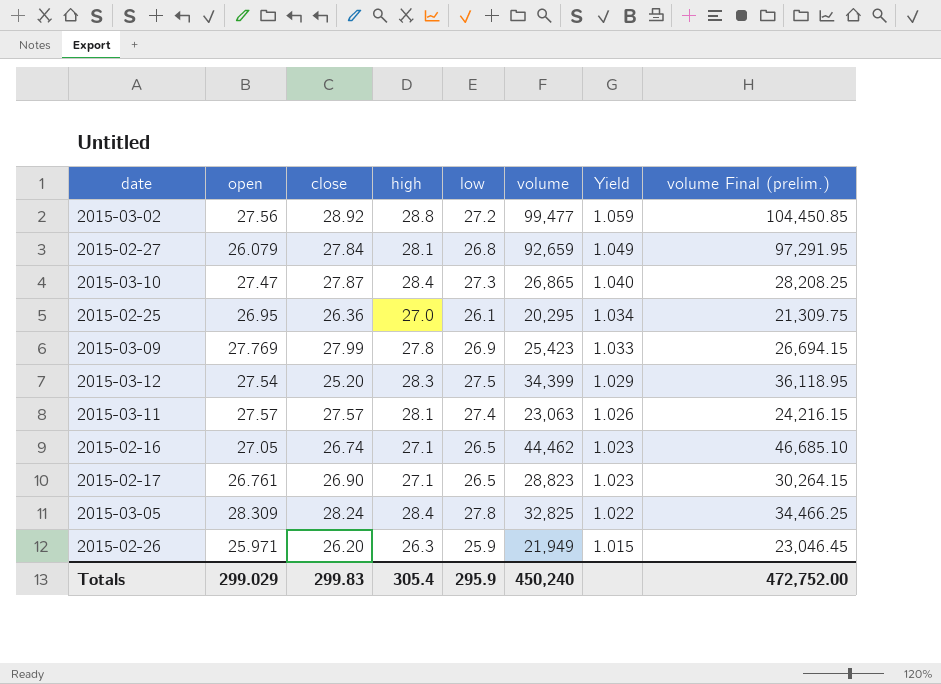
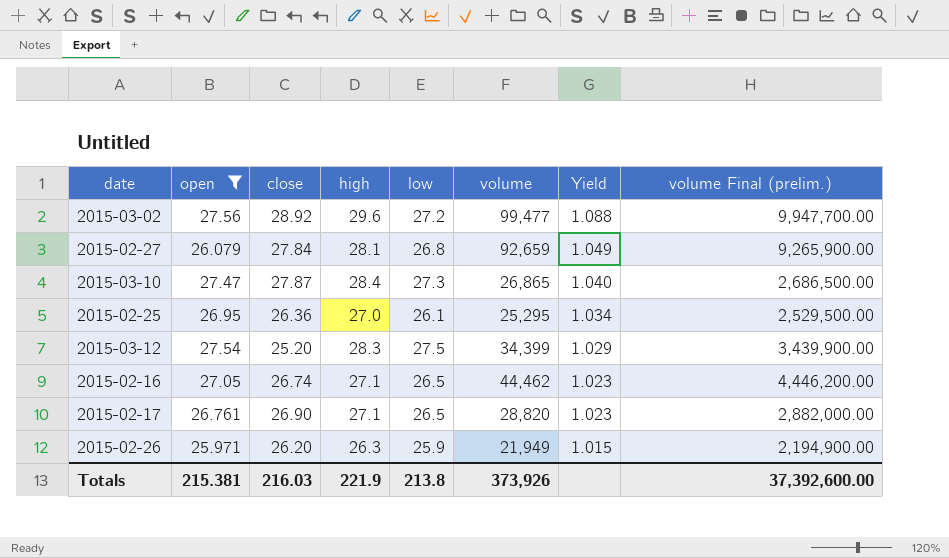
filter: none -> open <= 27.56
column volume Final (prelim.) | formula: [volume] * 1.05 -> [volume] * 100
2015-03-02 | high: 28.8 -> 29.6
2015-03-02 | Yield: 1.059 -> 1.088
2015-02-25 | volume: 20,295 -> 25,295
2015-02-17 | volume: 28,823 -> 28,820
Totals | open: 299.029 -> 215.381
Totals | close: 299.83 -> 216.03
Totals | high: 305.4 -> 221.9
Totals | low: 295.9 -> 213.8
Totals | volume: 450,240 -> 373,926
Totals | volume Final (prelim.): 472,752.00 -> 37,392,600.00

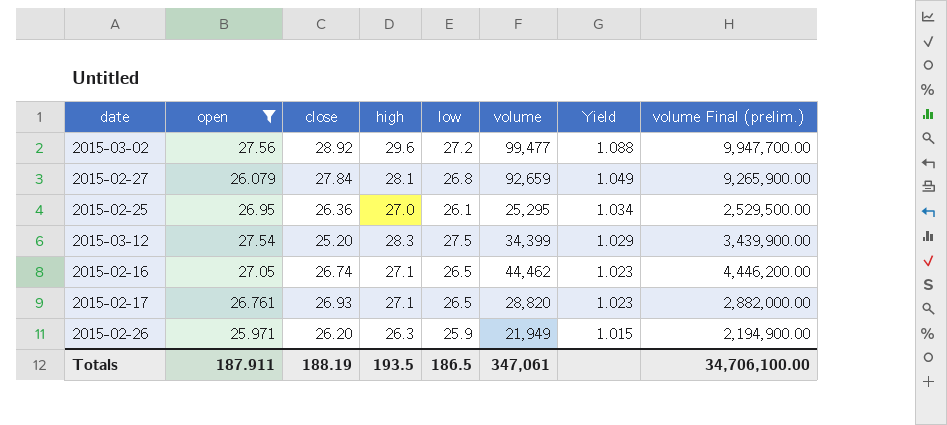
row 2015-03-10: 27.47 | 27.87 | 28.4 | 27.3 | 26,865 | 1.040 | 2,686,500.00 -> none
2015-02-17 | close: 26.90 -> 26.93
Totals | open: 215.381 -> 187.911
Totals | close: 216.03 -> 188.19
Totals | high: 221.9 -> 193.5
Totals | low: 213.8 -> 186.5
Totals | volume: 373,926 -> 347,061
Totals | volume Final (prelim.): 37,392,600.00 -> 34,706,100.00

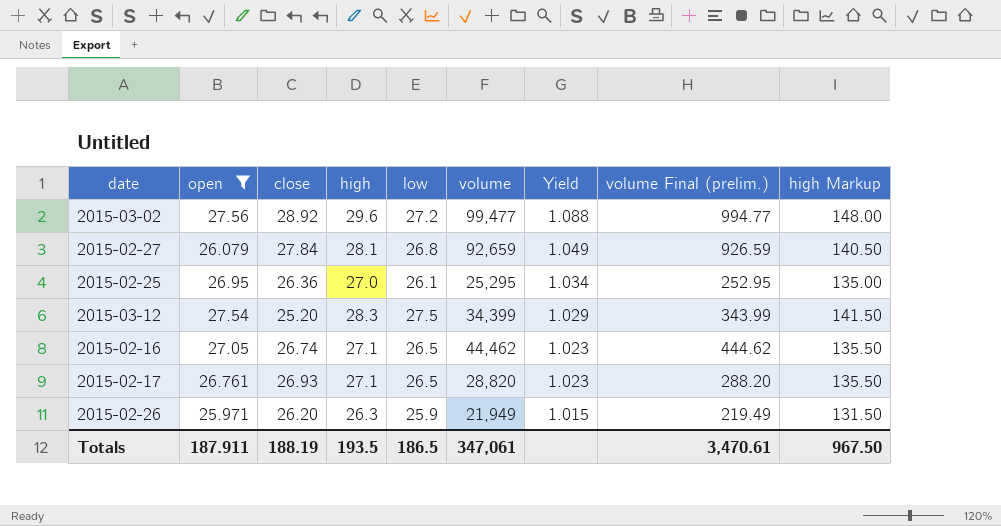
column volume Final (prelim.) | formula: [volume] * 100 -> [volume] * 0.01
column high Markup | formula: none -> [high] * 5
Totals | volume Final (prelim.): 34,706,100.00 -> 3,470.61

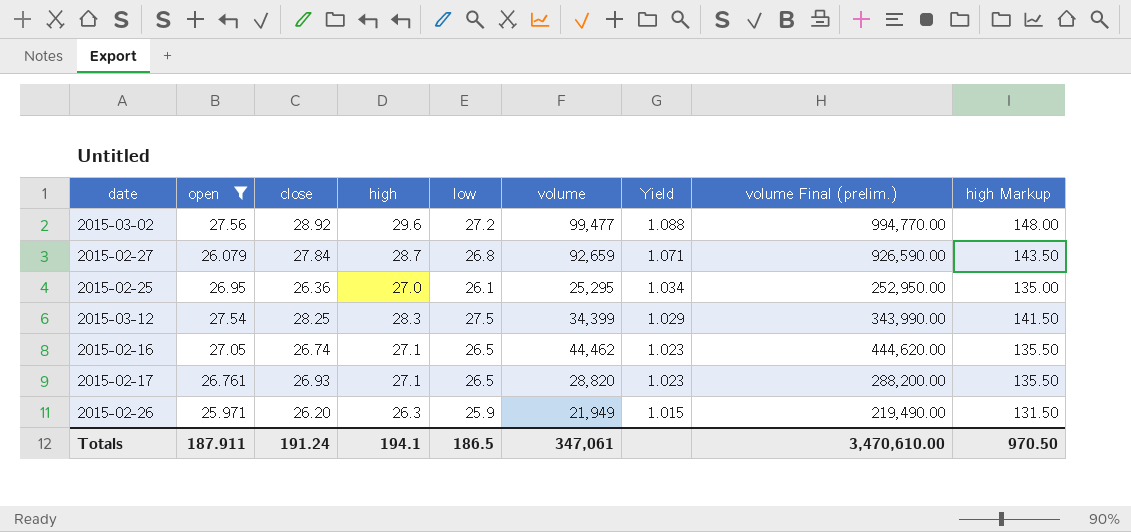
column volume Final (prelim.) | formula: [volume] * 0.01 -> [volume] * 10
2015-02-27 | high: 28.1 -> 28.7
2015-02-27 | Yield: 1.049 -> 1.071
2015-02-27 | high Markup: 140.50 -> 143.50
2015-03-12 | close: 25.20 -> 28.25
Totals | close: 188.19 -> 191.24
Totals | high: 193.5 -> 194.1
Totals | volume Final (prelim.): 3,470.61 -> 3,470,610.00
Totals | high Markup: 967.50 -> 970.50

